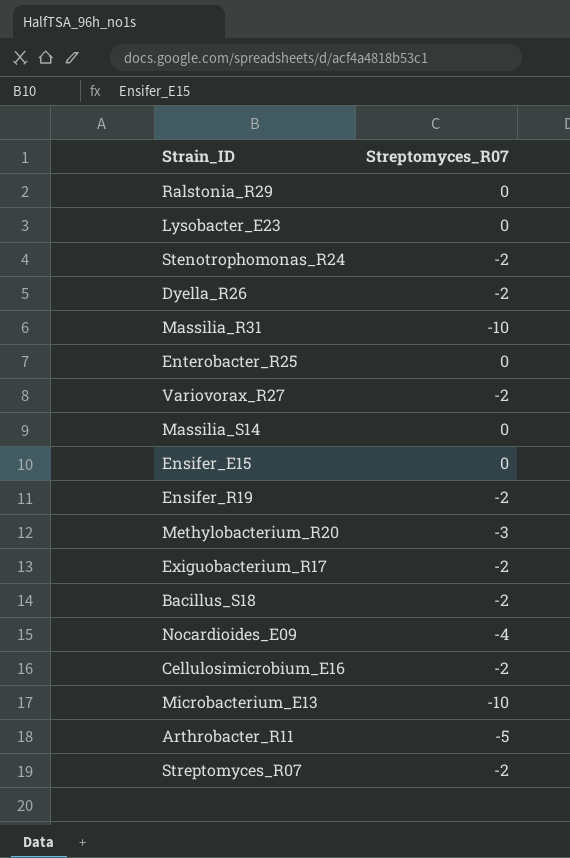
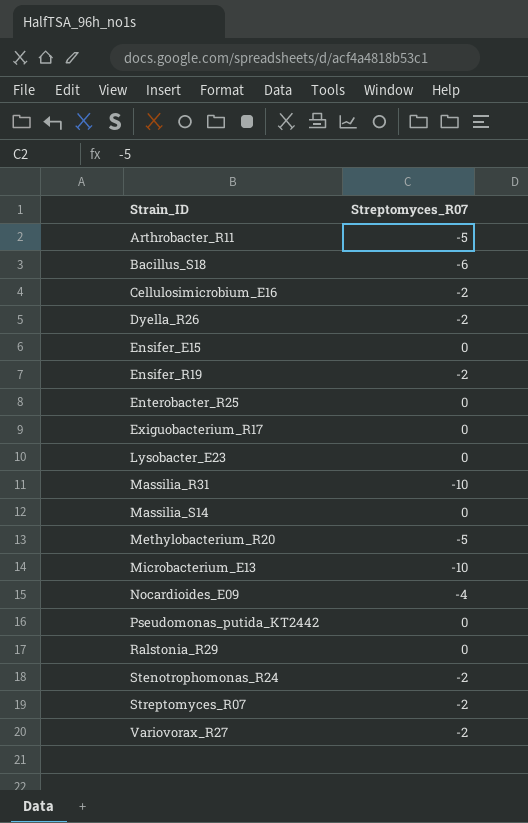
row order: none -> Strain_ID ascending
Bacillus_S18 | Streptomyces_R07: -2 -> -6
Exiguobacterium_R17 | Streptomyces_R07: -2 -> 0
Methylobacterium_R20 | Streptomyces_R07: -3 -> -5
row Pseudomonas_putida_KT2442: none -> 0

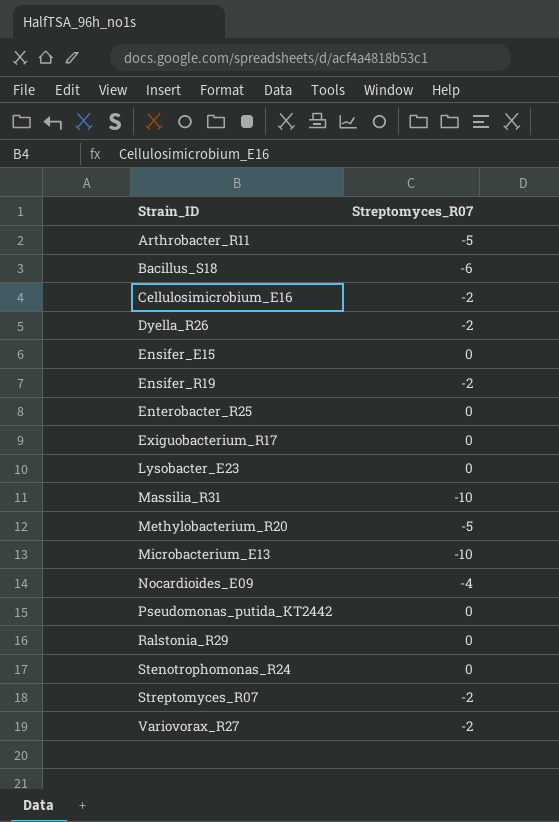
row Massilia_S14: 0 -> none
Stenotrophomonas_R24 | Streptomyces_R07: -2 -> 0

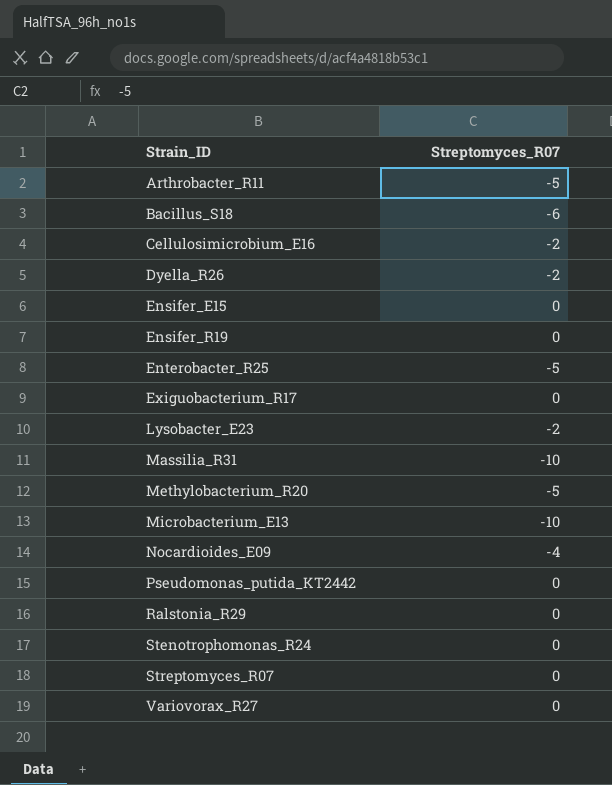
Ensifer_R19 | Streptomyces_R07: -2 -> 0
Enterobacter_R25 | Streptomyces_R07: 0 -> -5
Lysobacter_E23 | Streptomyces_R07: 0 -> -2
Streptomyces_R07 | Streptomyces_R07: -2 -> 0
Variovorax_R27 | Streptomyces_R07: -2 -> 0

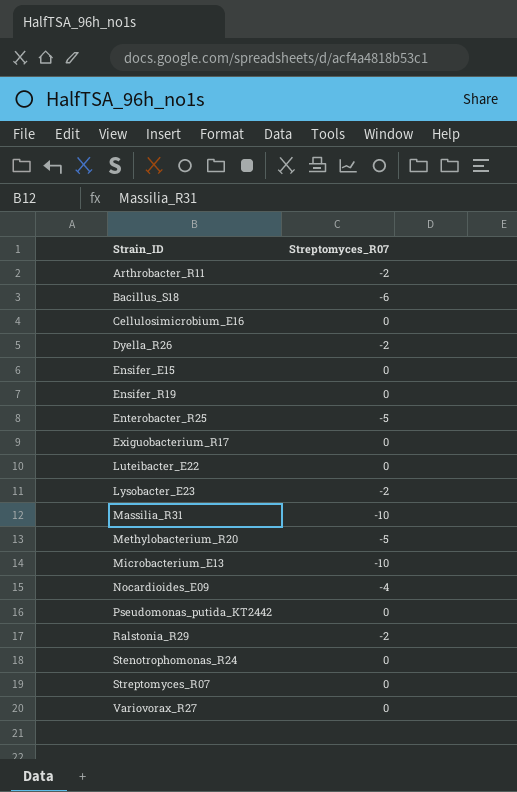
Arthrobacter_R11 | Streptomyces_R07: -5 -> -2
Cellulosimicrobium_E16 | Streptomyces_R07: -2 -> 0
row Luteibacter_E22: none -> 0
Ralstonia_R29 | Streptomyces_R07: 0 -> -2

